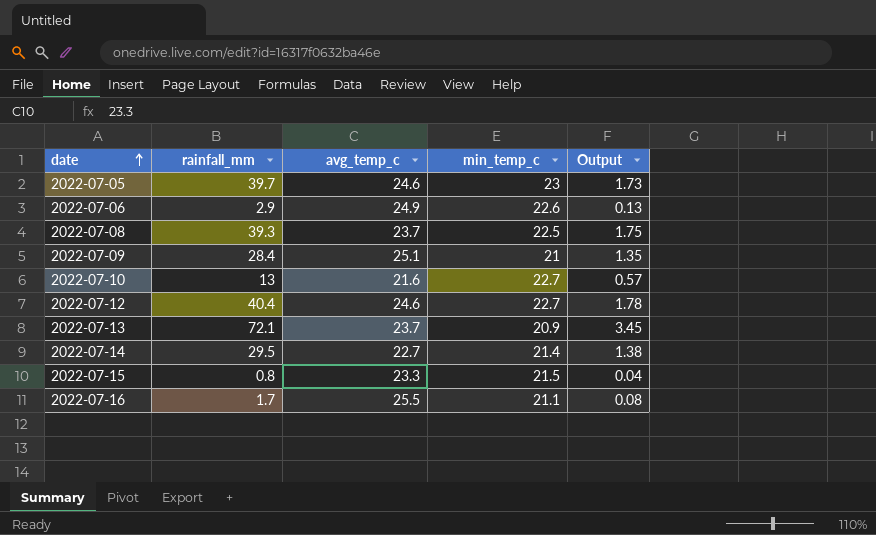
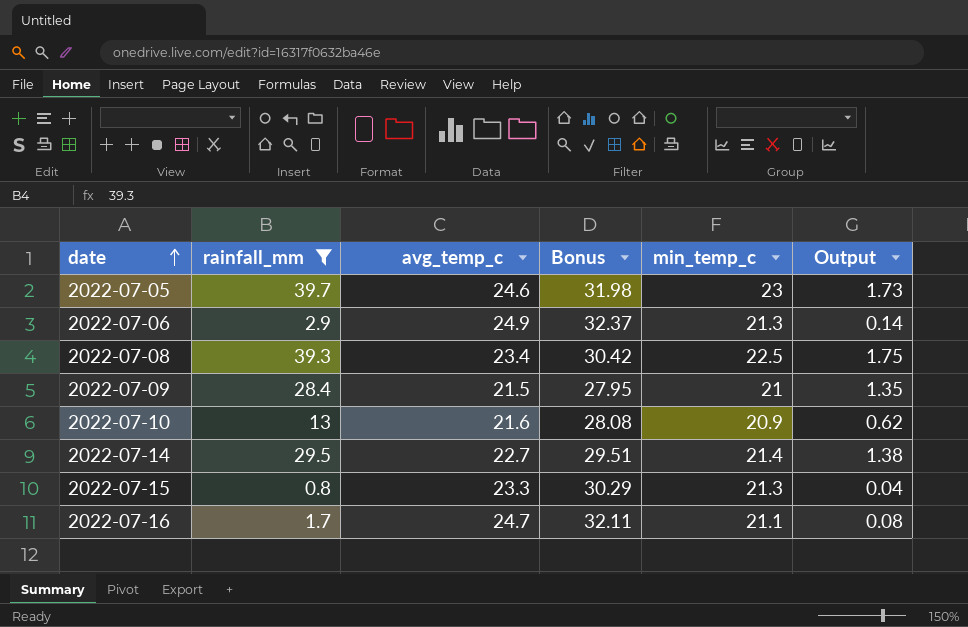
filter: none -> rainfall_mm <= 39.7
column Bonus | formula: none -> [avg_temp_c] * 1.3
2022-07-06 | min_temp_c: 22.6 -> 21.3
2022-07-06 | Output: 0.13 -> 0.14
2022-07-08 | avg_temp_c: 23.7 -> 23.4
2022-07-09 | avg_temp_c: 25.1 -> 21.5
2022-07-10 | min_temp_c: 22.7 -> 20.9
2022-07-10 | Output: 0.57 -> 0.62
2022-07-15 | min_temp_c: 21.5 -> 21.3
2022-07-16 | avg_temp_c: 25.5 -> 24.7

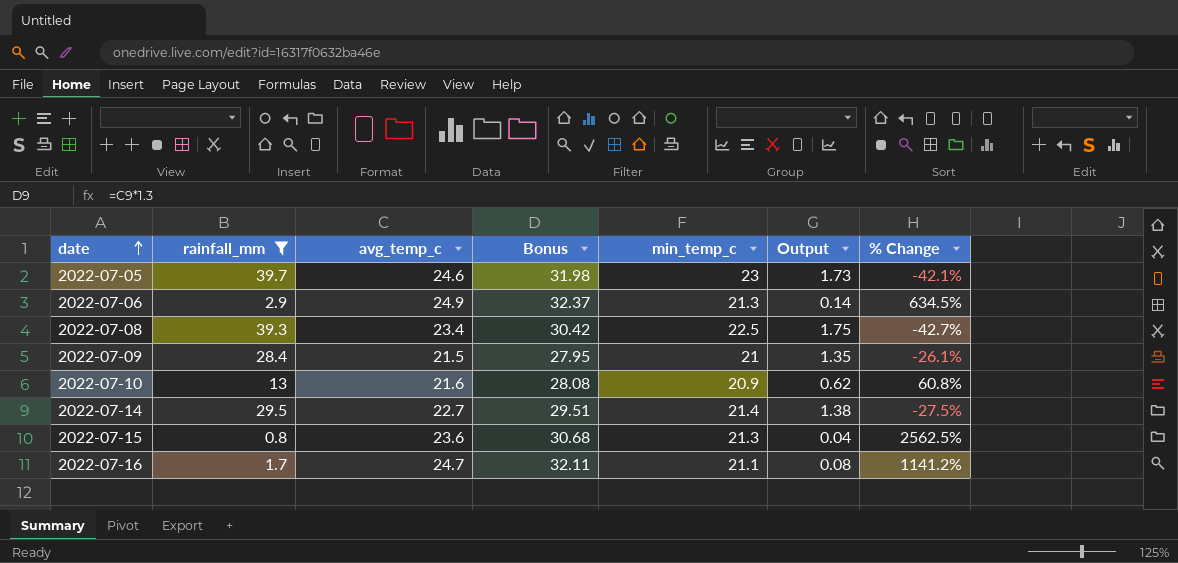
column % Change | formula: none -> ([min_temp_c] - [rainfall_mm]) / [rainfall_mm]
2022-07-15 | avg_temp_c: 23.3 -> 23.6
2022-07-15 | Bonus: 30.29 -> 30.68

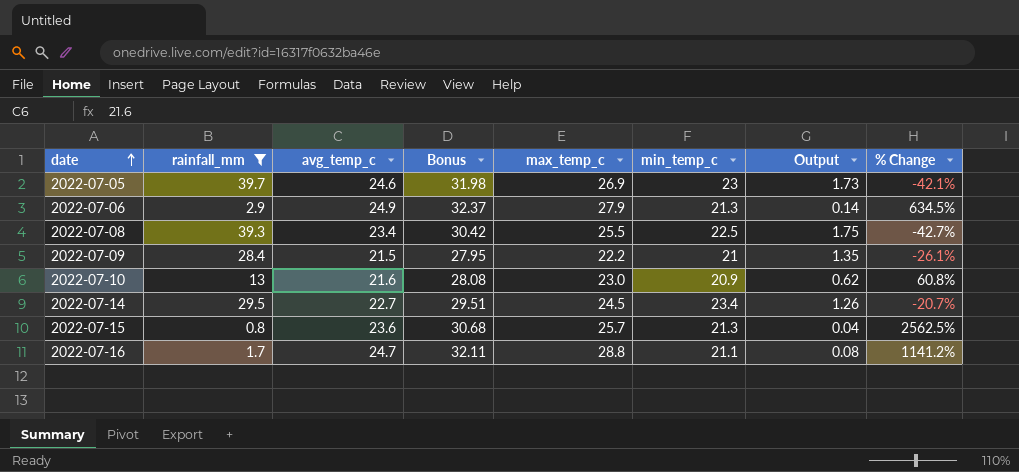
column max_temp_c | position: none -> 5
2022-07-14 | min_temp_c: 21.4 -> 23.4
2022-07-14 | Output: 1.38 -> 1.26
2022-07-14 | % Change: -27.5% -> -20.7%

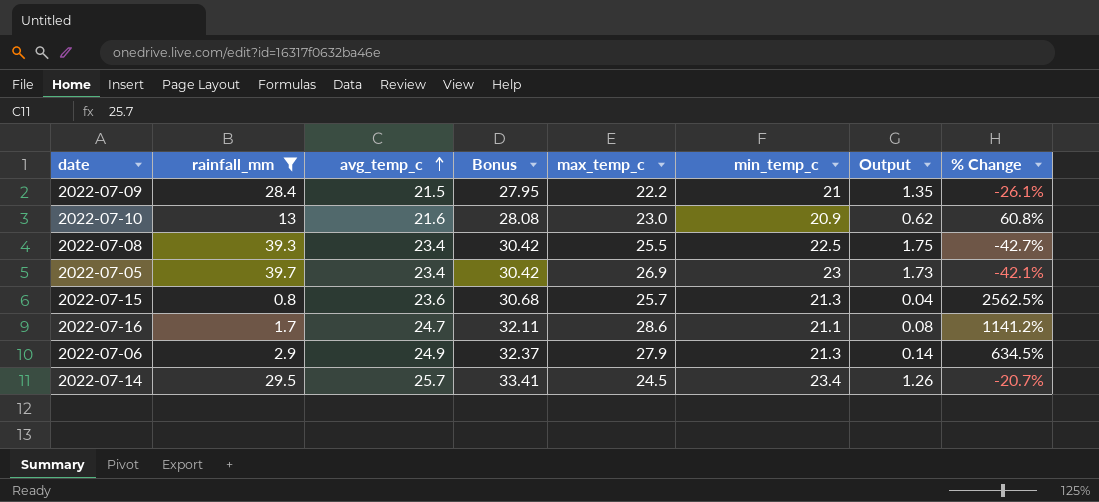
row order: date ascending -> avg_temp_c ascending
2022-07-05 | avg_temp_c: 24.6 -> 23.4
2022-07-05 | Bonus: 31.98 -> 30.42
2022-07-16 | max_temp_c: 28.8 -> 28.6
2022-07-14 | avg_temp_c: 22.7 -> 25.7
2022-07-14 | Bonus: 29.51 -> 33.41

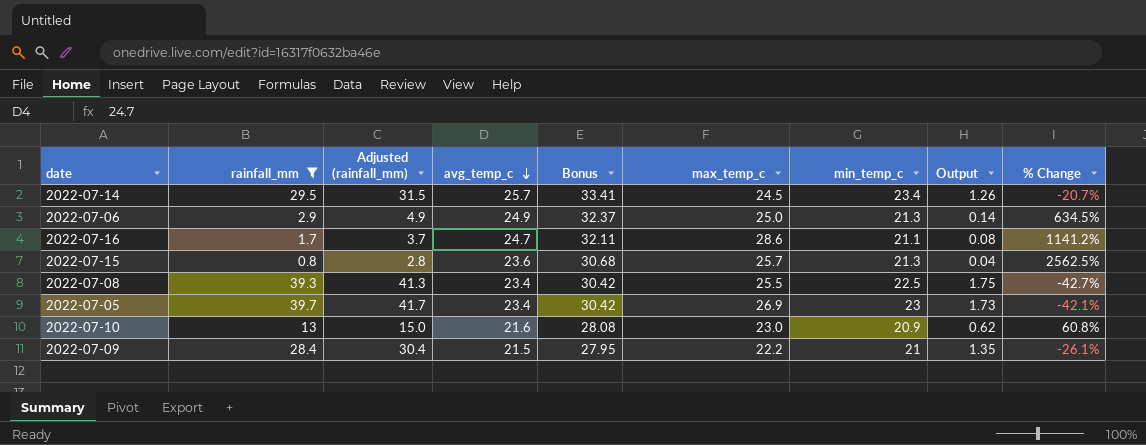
row order: avg_temp_c ascending -> avg_temp_c descending
column Adjusted (rainfall_mm) | formula: none -> [rainfall_mm] + 2
2022-07-06 | max_temp_c: 27.9 -> 25.0

